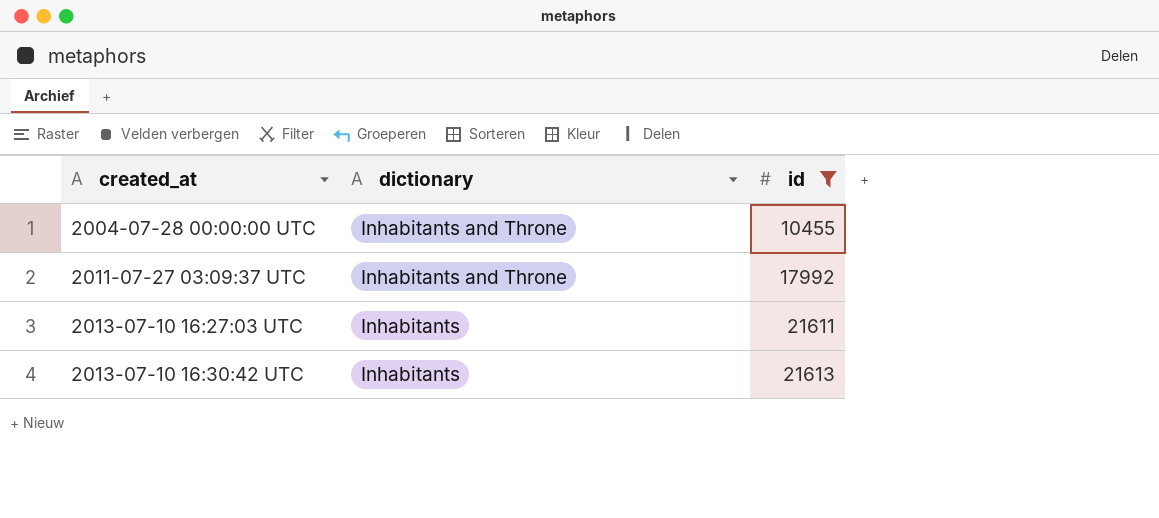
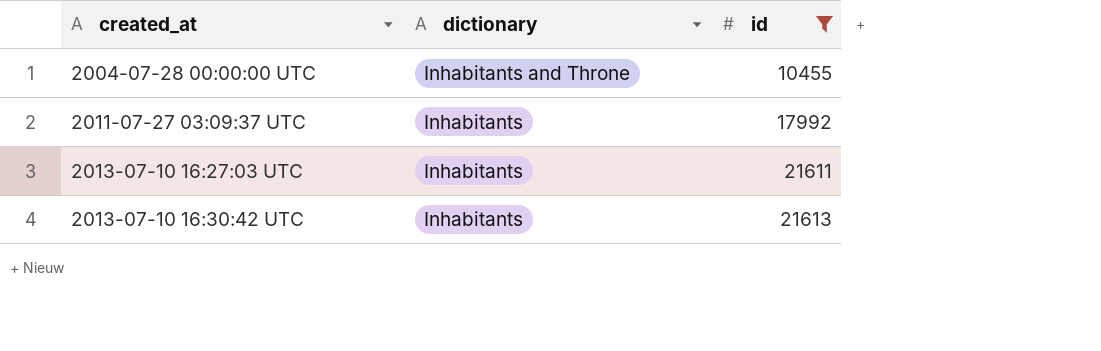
2011-07-27 03:09:37 UTC | dictionary: Inhabitants and Throne -> Inhabitants

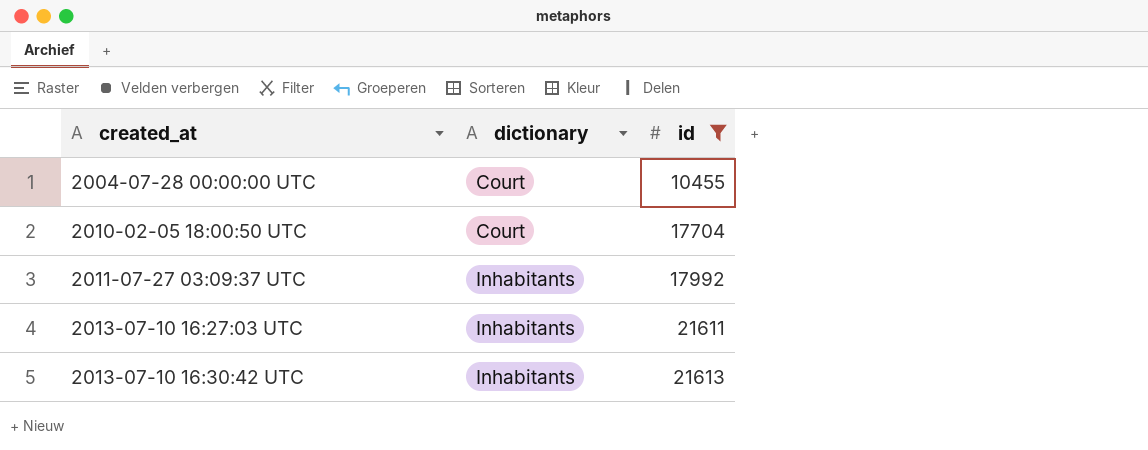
2004-07-28 00:00:00 UTC | dictionary: Inhabitants and Throne -> Court
row 2010-02-05 18:00:50 UTC: none -> Court | 17704

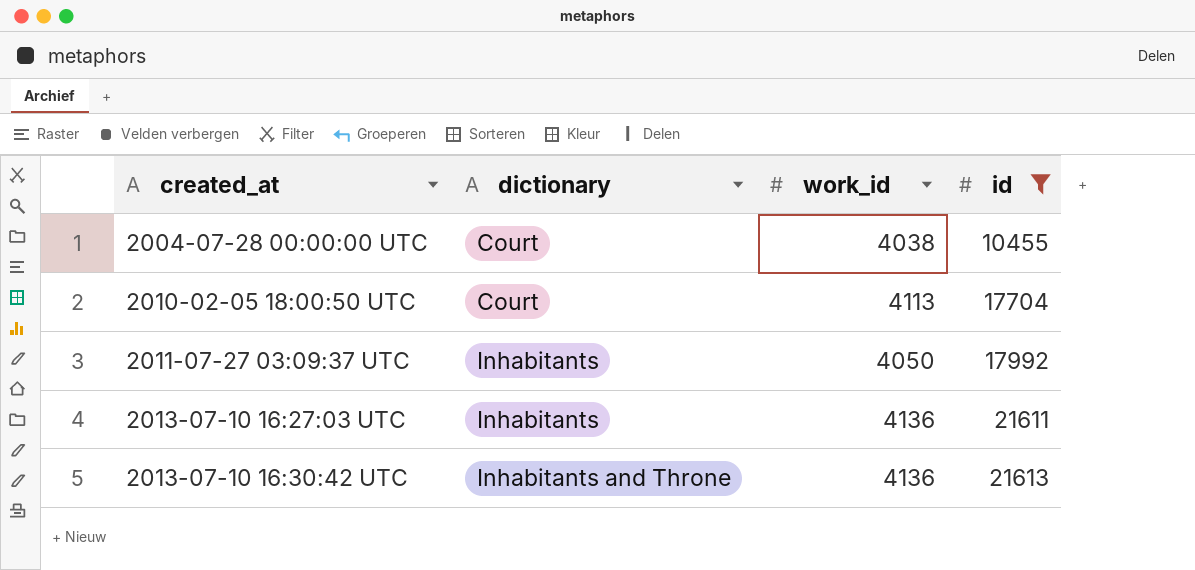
column work_id | position: none -> 3
2013-07-10 16:30:42 UTC | dictionary: Inhabitants -> Inhabitants and Throne

